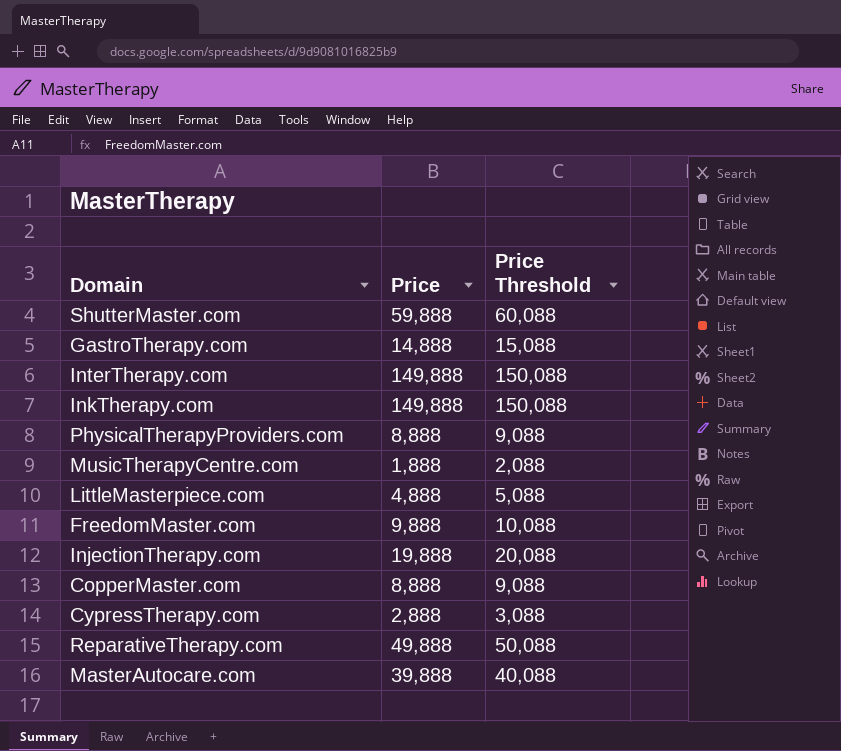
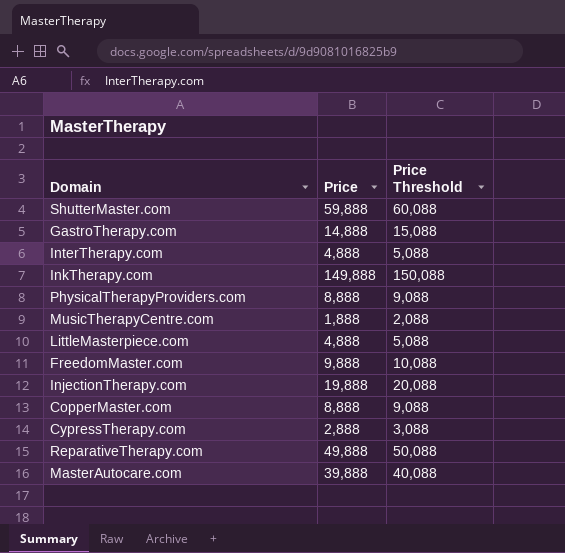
InterTherapy.com | Price: 149,888 -> 4,888
InterTherapy.com | Price Threshold: 150,088 -> 5,088

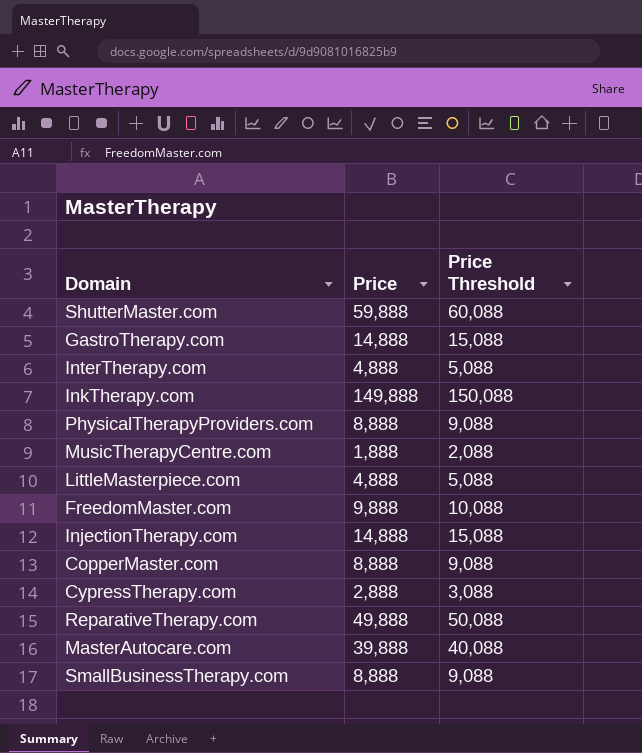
InjectionTherapy.com | Price: 19,888 -> 14,888
InjectionTherapy.com | Price Threshold: 20,088 -> 15,088
row SmallBusinessTherapy.com: none -> 8,888 | 9,088

